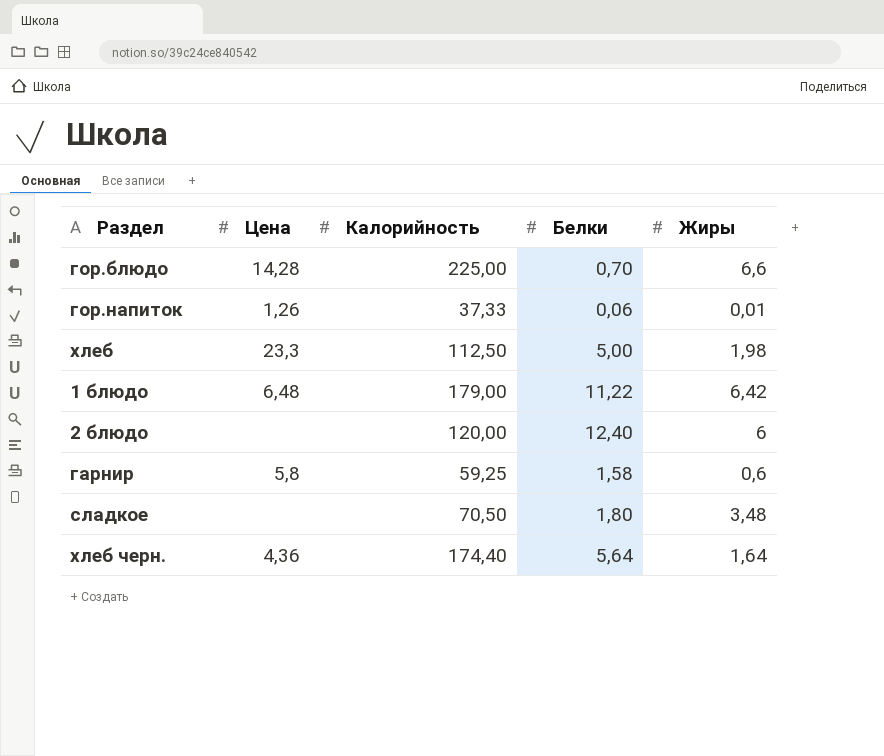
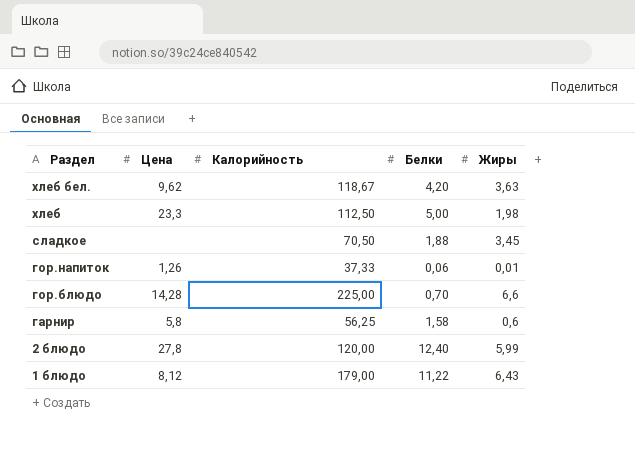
row order: none -> Раздел descending
row хлеб черн.: 4,36 | 174,40 | 5,64 | 1,64 -> none
row хлеб бел.: none -> 9,62 | 118,67 | 4,20 | 3,63
сладкое | Белки: 1,80 -> 1,88
сладкое | Жиры: 3,48 -> 3,45
гарнир | Калорийность: 59,25 -> 56,25
2 блюдо | Цена: none -> 27,8
2 блюдо | Жиры: 6 -> 5,99
1 блюдо | Цена: 6,48 -> 8,12
1 блюдо | Жиры: 6,42 -> 6,43

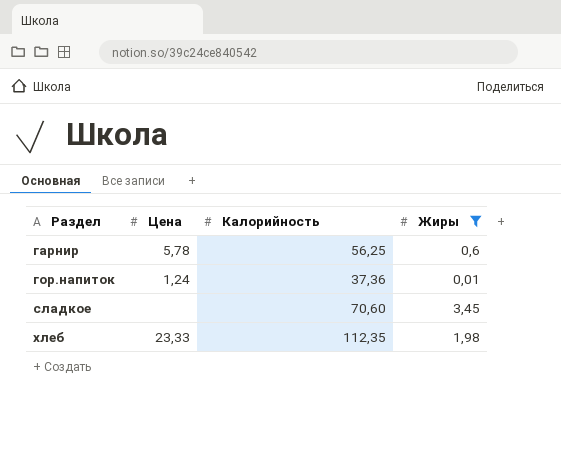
filter: none -> Жиры <= 3,45
row order: Раздел descending -> Раздел ascending
column Белки | position: 4 -> none
гарнир | Цена: 5,8 -> 5,78
гор.напиток | Цена: 1,26 -> 1,24
гор.напиток | Калорийность: 37,33 -> 37,36
сладкое | Калорийность: 70,50 -> 70,60
хлеб | Цена: 23,3 -> 23,33
хлеб | Калорийность: 112,50 -> 112,35

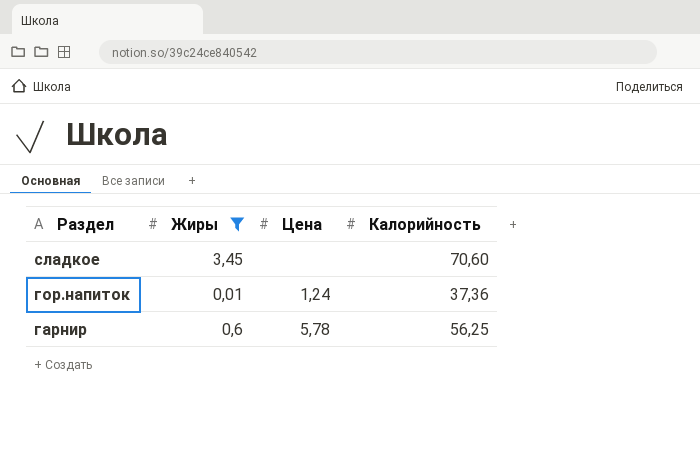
row order: Раздел ascending -> Раздел descending
column Жиры | position: 4 -> 2
row хлеб: 23,33 | 112,35 | 1,98 -> none

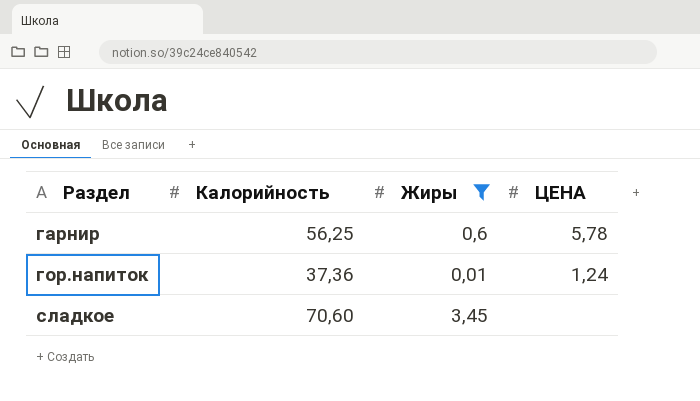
row order: Раздел descending -> Раздел ascending
column Калорийность | position: 4 -> 2
column name: Цена -> ЦЕНА

